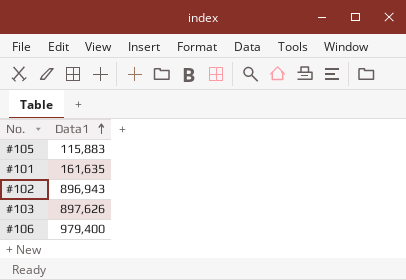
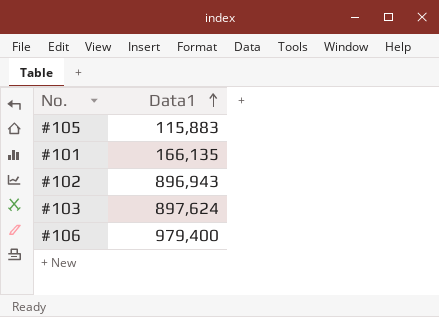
#101 | Data1: 161,635 -> 166,135
#103 | Data1: 897,626 -> 897,624

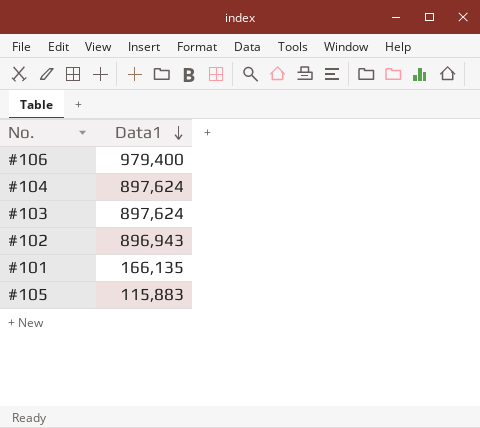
row order: Data1 ascending -> Data1 descending
row #104: none -> 897,624

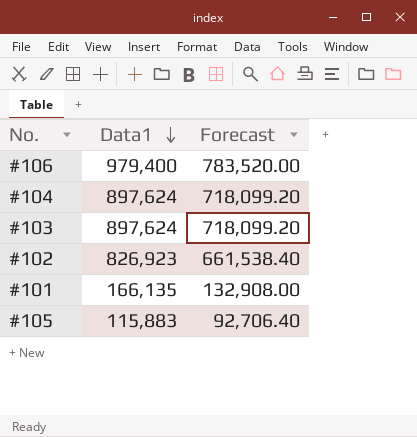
column Forecast | formula: none -> [Data1] * 0.8
#102 | Data1: 896,943 -> 826,923

